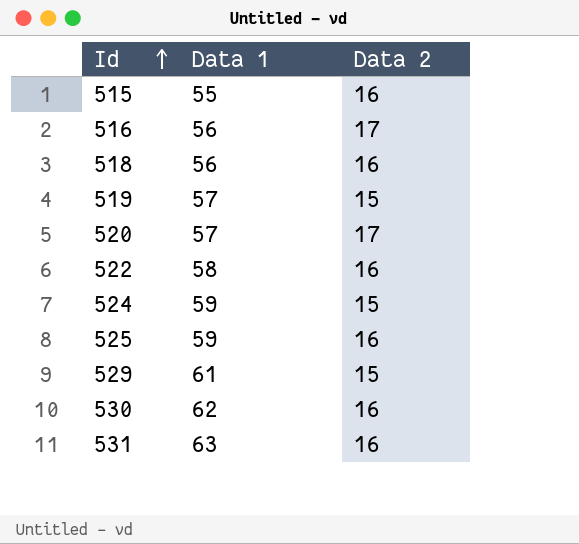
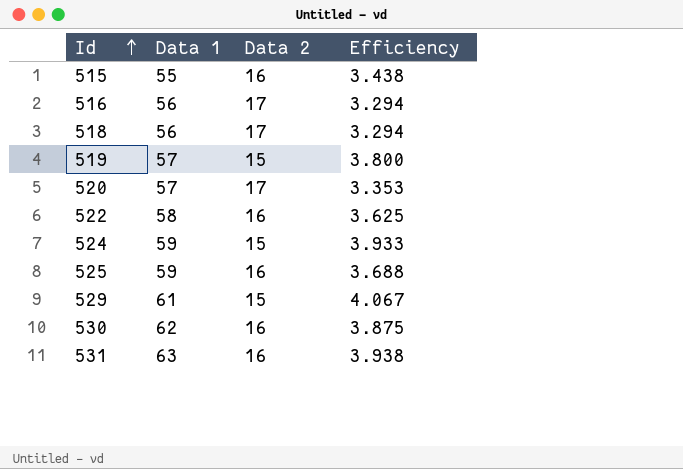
column Efficiency | formula: none -> [Data 1] / [Data 2]
518 | Data 2: 16 -> 17

